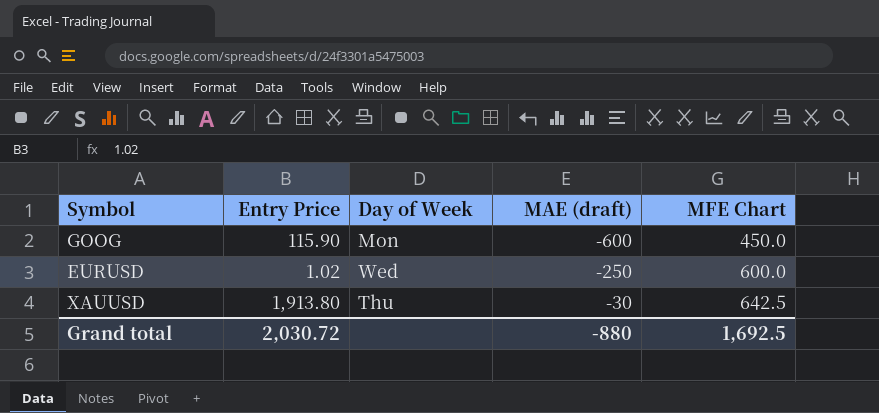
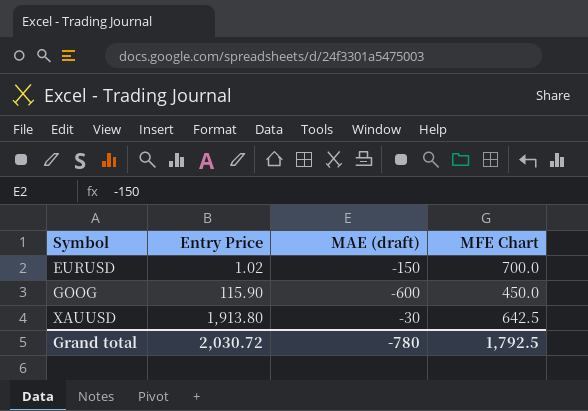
row order: MAE (draft) ascending -> Symbol ascending
column Day of Week | position: 3 -> none
EURUSD | MAE (draft): -250 -> -150
EURUSD | MFE Chart: 600.0 -> 700.0
Grand total | MAE (draft): -880 -> -780
Grand total | MFE Chart: 1,692.5 -> 1,792.5

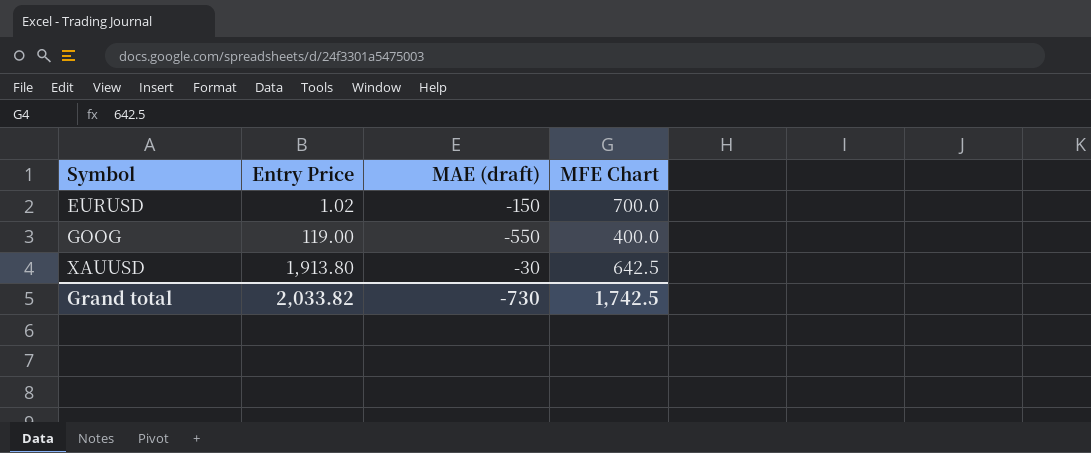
GOOG | Entry Price: 115.90 -> 119.00
GOOG | MAE (draft): -600 -> -550
GOOG | MFE Chart: 450.0 -> 400.0
Grand total | Entry Price: 2,030.72 -> 2,033.82
Grand total | MAE (draft): -780 -> -730
Grand total | MFE Chart: 1,792.5 -> 1,742.5

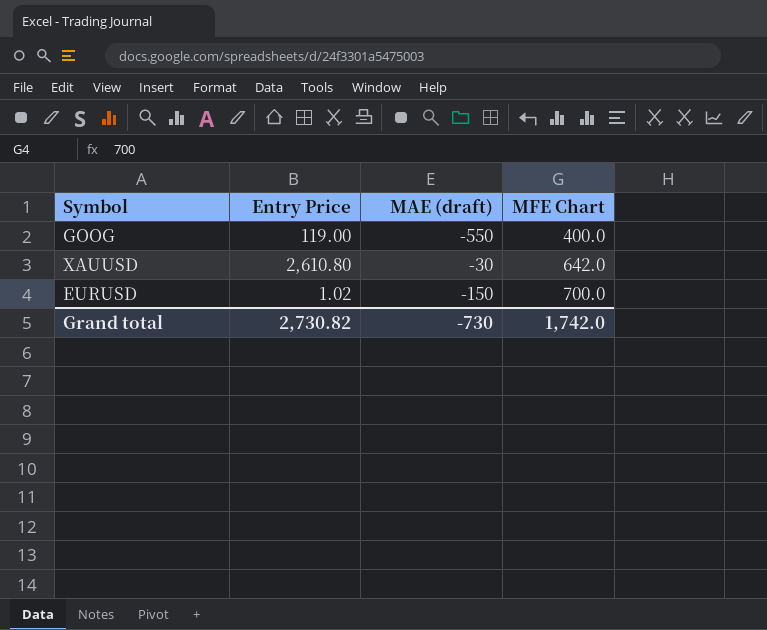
row order: Symbol ascending -> MFE Chart ascending
XAUUSD | Entry Price: 1,913.80 -> 2,610.80
XAUUSD | MFE Chart: 642.5 -> 642.0
Grand total | Entry Price: 2,033.82 -> 2,730.82
Grand total | MFE Chart: 1,742.5 -> 1,742.0

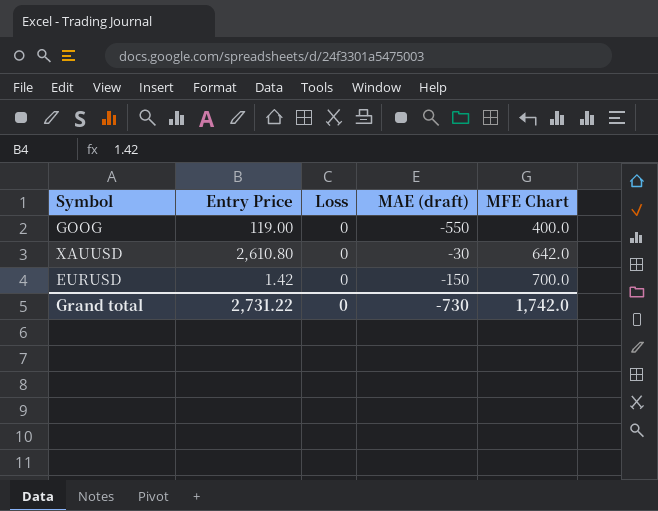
column Loss | position: none -> 3
EURUSD | Entry Price: 1.02 -> 1.42
Grand total | Entry Price: 2,730.82 -> 2,731.22

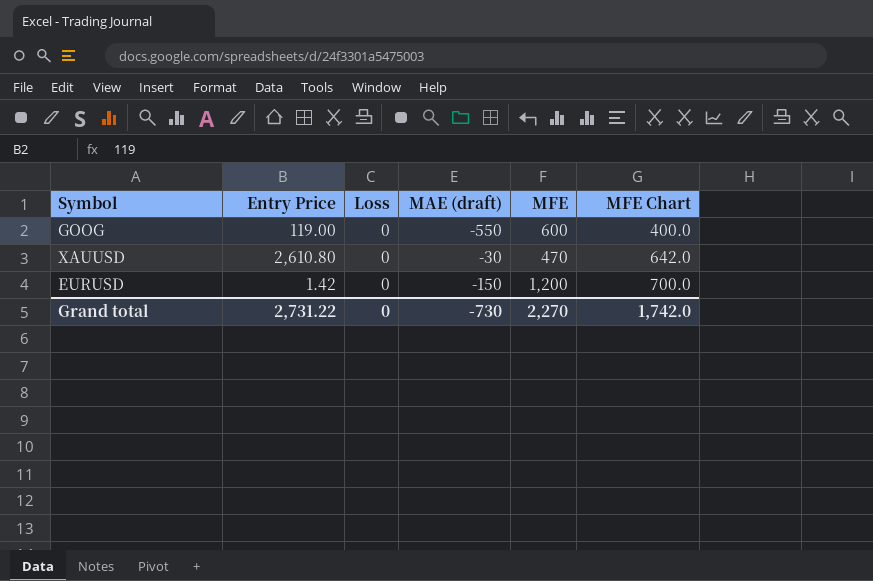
column MFE | position: none -> 5

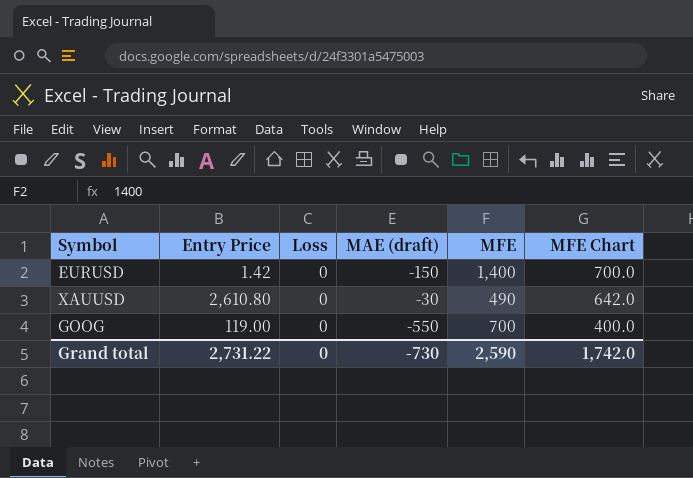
row order: MFE Chart ascending -> MFE Chart descending
EURUSD | MFE: 1,200 -> 1,400
XAUUSD | MFE: 470 -> 490
GOOG | MFE: 600 -> 700
Grand total | MFE: 2,270 -> 2,590

